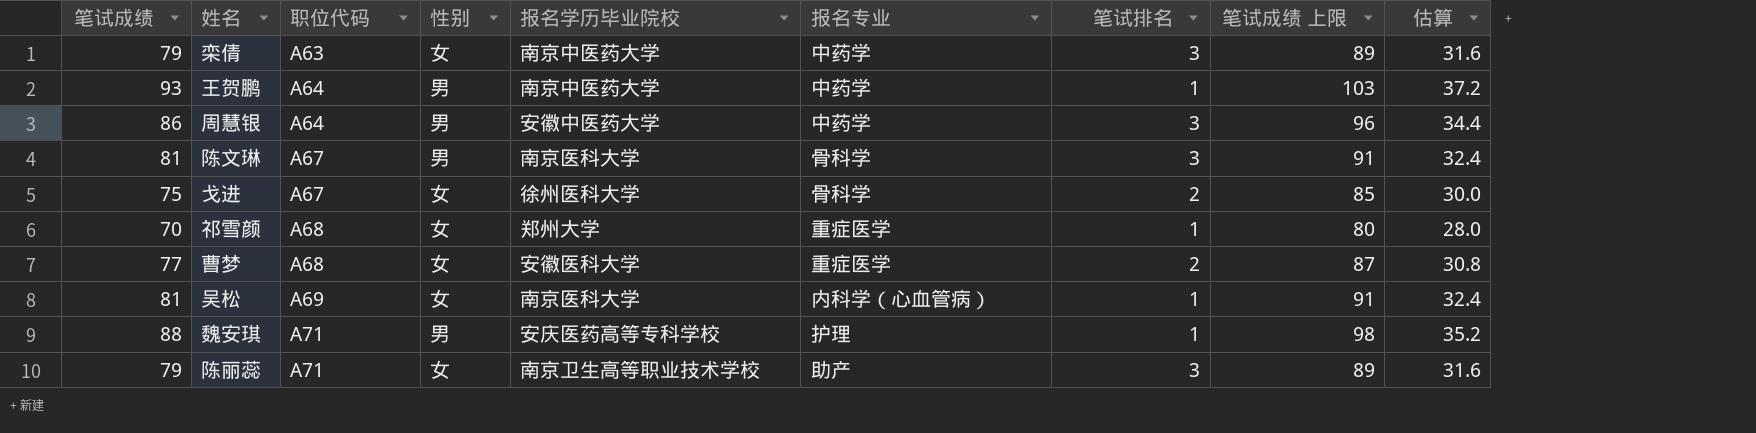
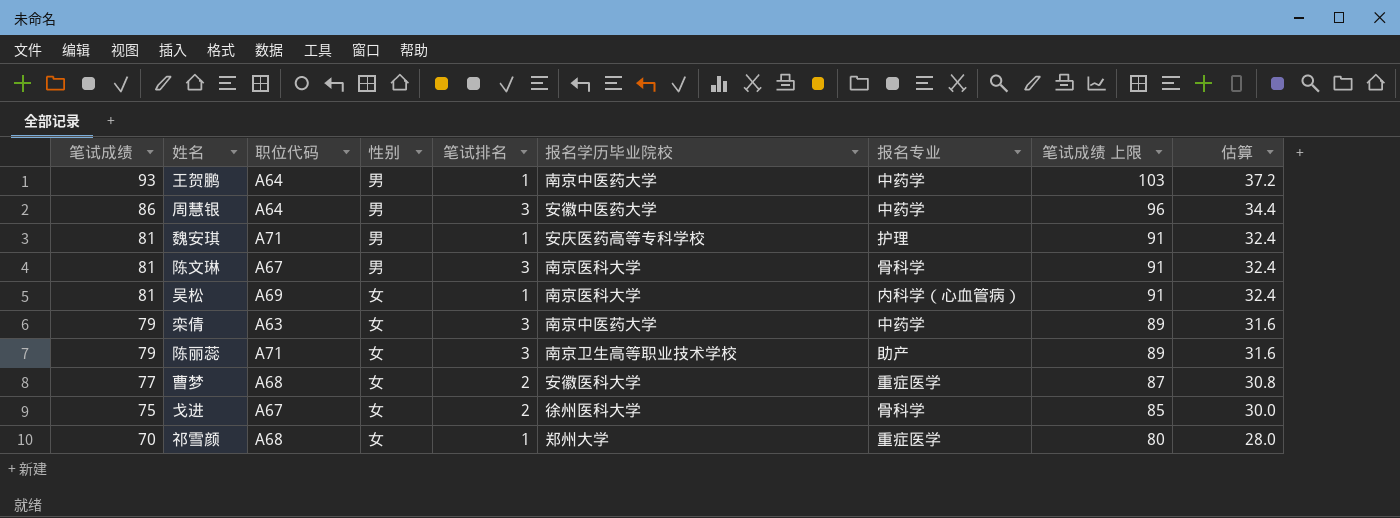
row order: 职位代码 ascending -> 笔试成绩 descending
column 笔试排名 | position: 7 -> 5
魏安琪 | 笔试成绩: 88 -> 81
魏安琪 | 笔试成绩 上限: 98 -> 91
魏安琪 | 估算: 35.2 -> 32.4

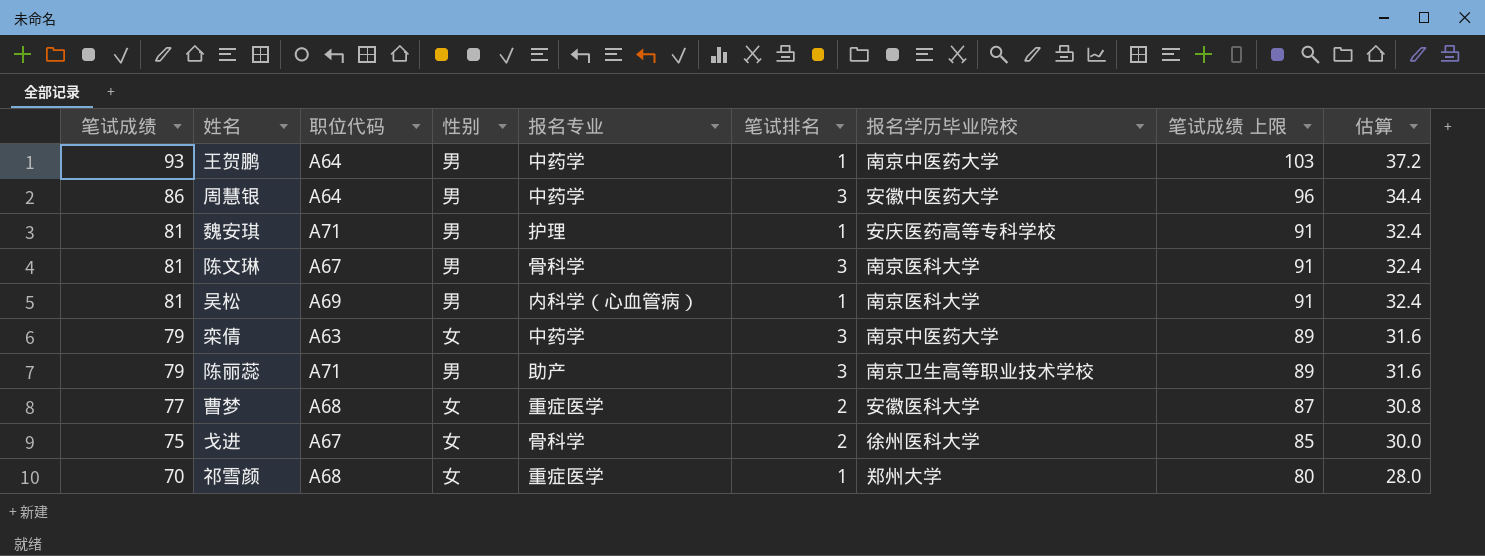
column 报名专业 | position: 7 -> 5
吴松 | 性别: 女 -> 男
陈丽蕊 | 性别: 女 -> 男

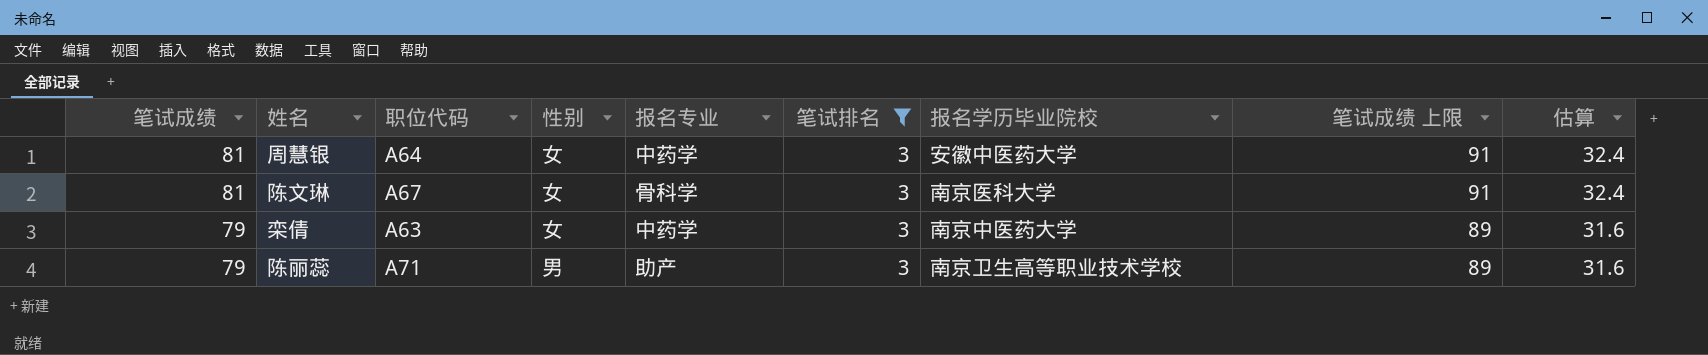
filter: none -> 笔试排名 = 3
周慧银 | 笔试成绩: 86 -> 81
周慧银 | 性别: 男 -> 女
周慧银 | 笔试成绩 上限: 96 -> 91
周慧银 | 估算: 34.4 -> 32.4
陈文琳 | 性别: 男 -> 女

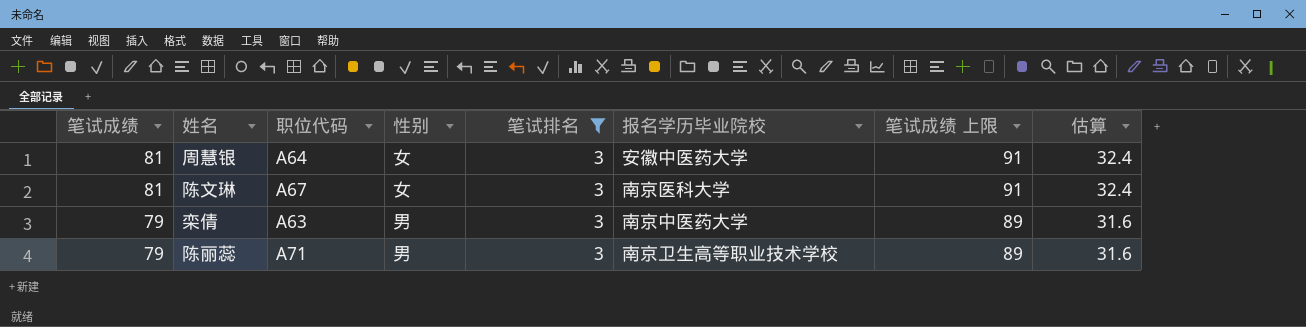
column 报名专业 | position: 5 -> none
栾倩 | 性别: 女 -> 男

